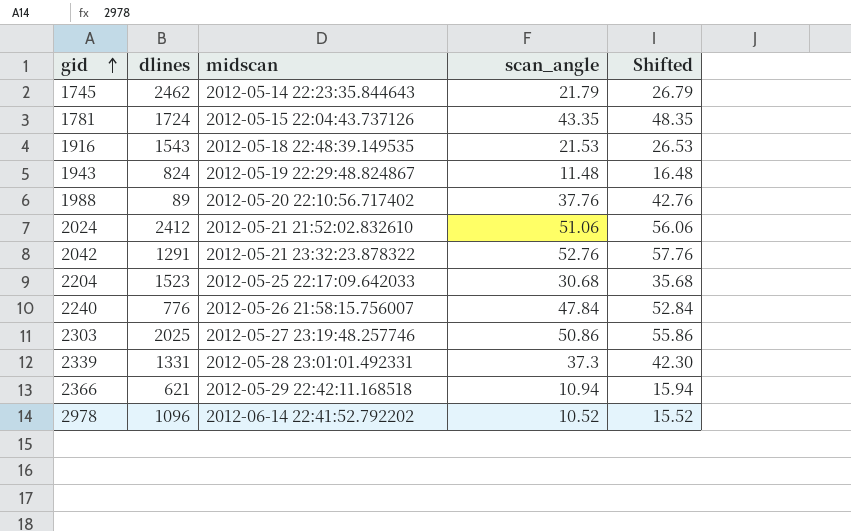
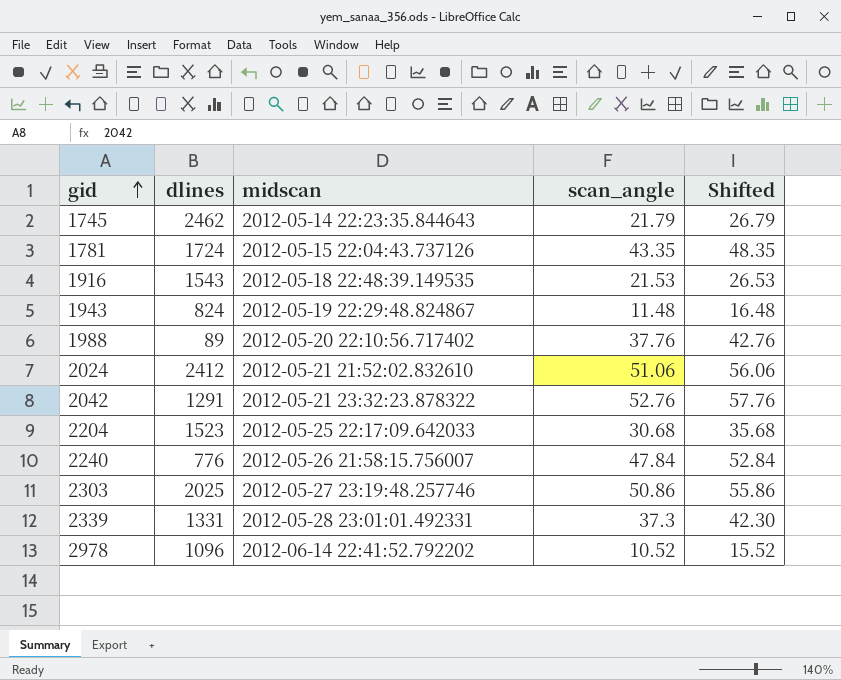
row 2366: 621 | 2012-05-29 22:42:11.168518 | 10.94 | 15.94 -> none

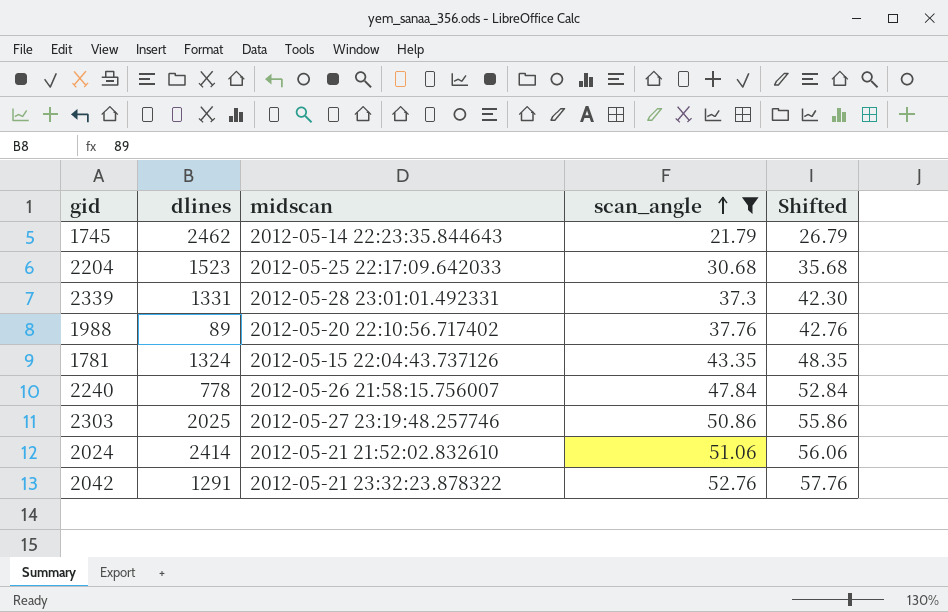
filter: none -> scan_angle >= 21.79
row order: gid ascending -> scan_angle ascending
1781 | dlines: 1724 -> 1324
2240 | dlines: 776 -> 778
2024 | dlines: 2412 -> 2414

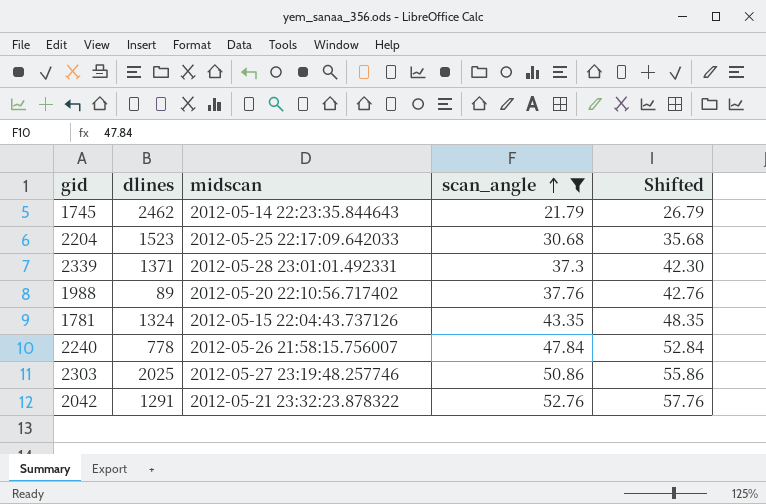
row 2024: 2414 | 2012-05-21 21:52:02.832610 | 51.06 | 56.06 -> none
2339 | dlines: 1331 -> 1371

